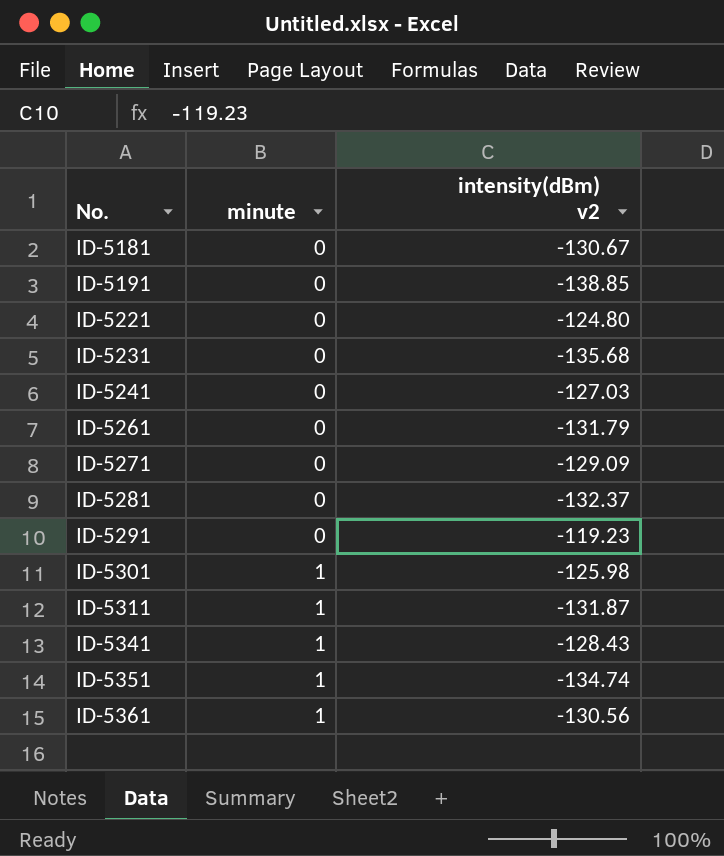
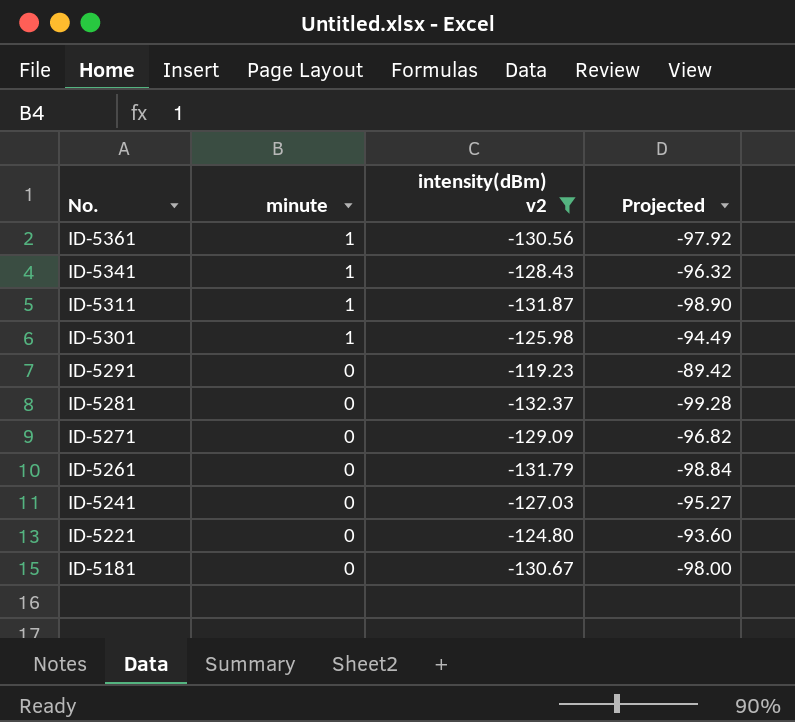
filter: none -> intensity(dBm) v2 >= -132.37
row order: No. ascending -> No. descending
column Projected | formula: none -> [intensity(dBm) v2] * 0.75

